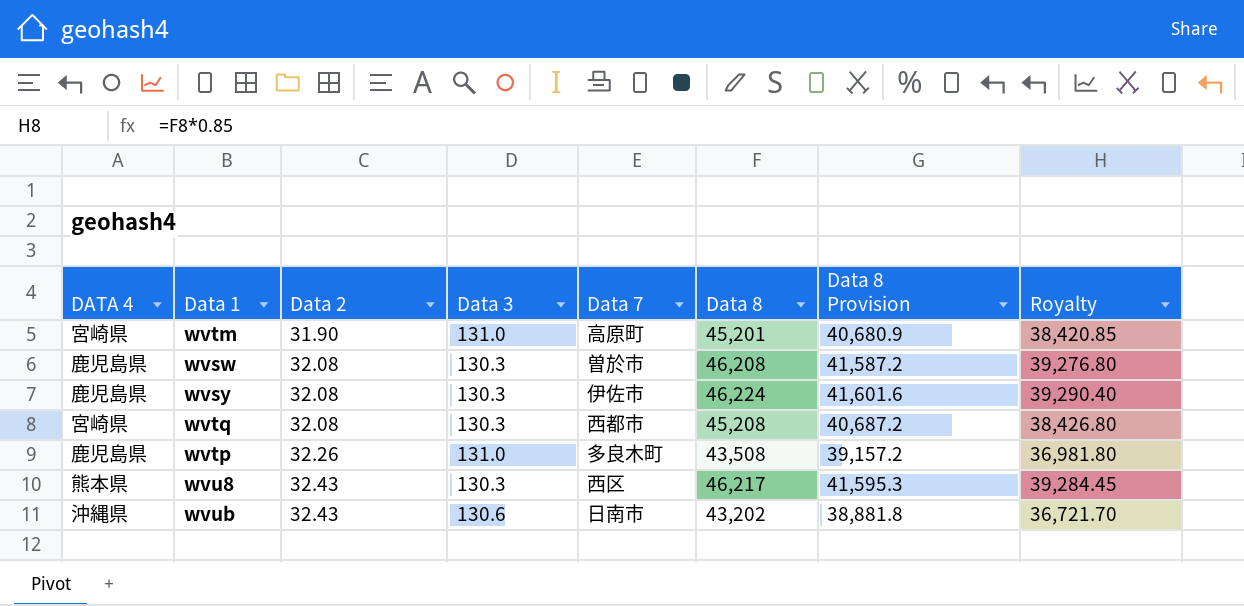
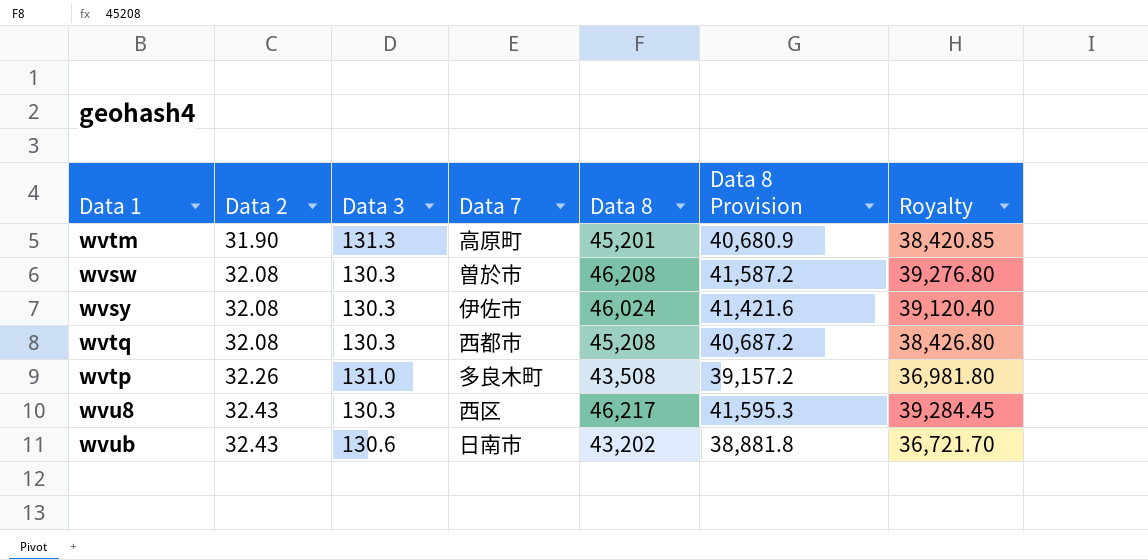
column DATA 4 | position: 1 -> none
wvtm | Data 3: 131.0 -> 131.3
wvsy | Data 8: 46,224 -> 46,024
wvsy | Data 8 Provision: 41,601.6 -> 41,421.6
wvsy | Royalty: 39,290.40 -> 39,120.40

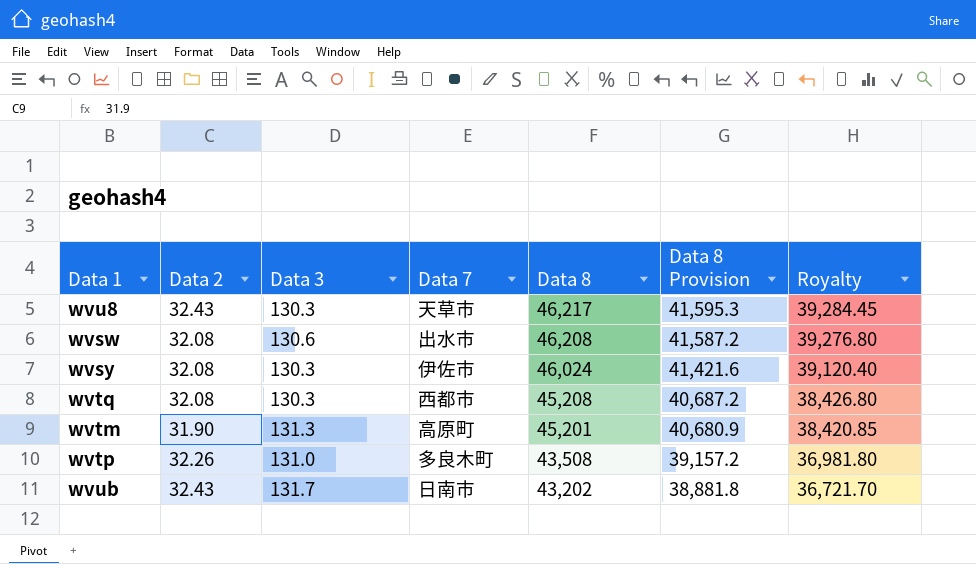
row order: Data 2 ascending -> Data 8 descending
wvu8 | Data 7: 西区 -> 天草市
wvsw | Data 3: 130.3 -> 130.6
wvsw | Data 7: 曽於市 -> 出水市
wvub | Data 3: 130.6 -> 131.7

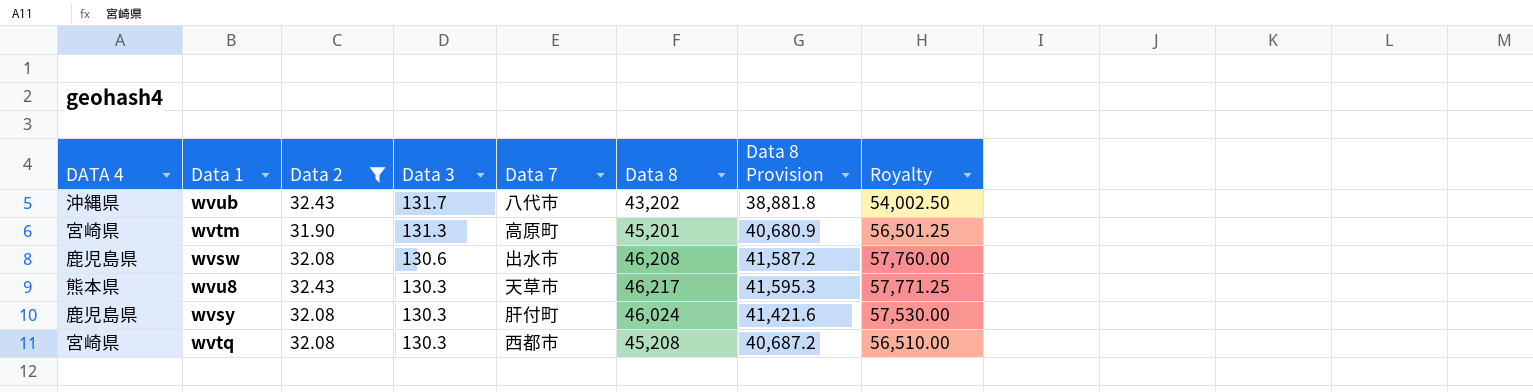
filter: none -> Data 2 != 32.26
row order: Data 8 descending -> Data 3 descending
column DATA 4 | position: none -> 1
column Royalty | formula: [Data 8] * 0.85 -> [Data 8] * 1.25
wvub | Data 7: 日南市 -> 八代市
wvsy | Data 7: 伊佐市 -> 肝付町

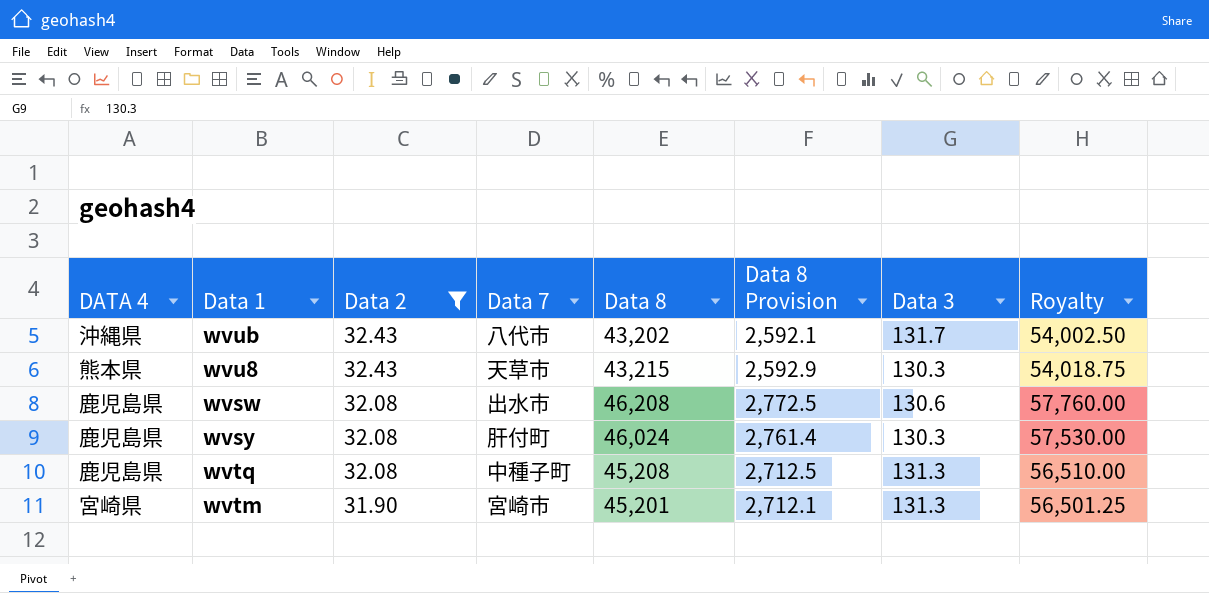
row order: Data 3 descending -> Data 2 descending
column Data 8 Provision | formula: [Data 8] * 0.9 -> [Data 8] * 0.06
column Data 3 | position: 4 -> 7
wvu8 | Data 8: 46,217 -> 43,215
wvu8 | Royalty: 57,771.25 -> 54,018.75
wvtq | DATA 4: 宮崎県 -> 鹿児島県
wvtq | Data 7: 西都市 -> 中種子町
wvtq | Data 3: 130.3 -> 131.3
wvtm | Data 7: 高原町 -> 宮崎市

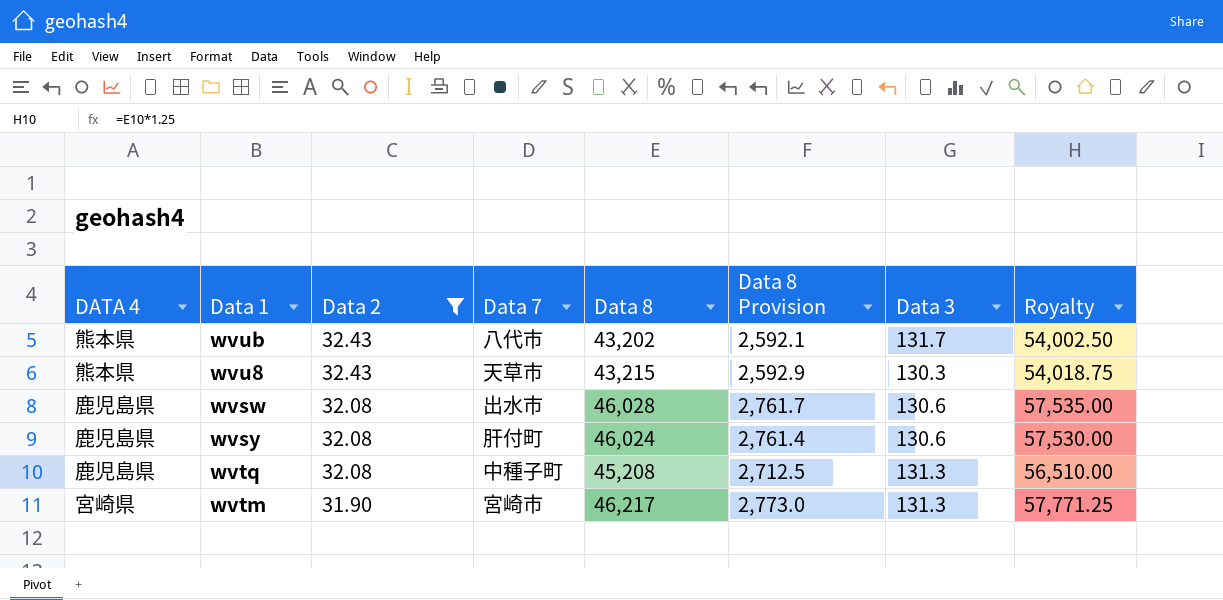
wvub | DATA 4: 沖縄県 -> 熊本県
wvsw | Data 8: 46,208 -> 46,028
wvsw | Data 8 Provision: 2,772.5 -> 2,761.7
wvsw | Royalty: 57,760.00 -> 57,535.00
wvsy | Data 3: 130.3 -> 130.6
wvtm | Data 8: 45,201 -> 46,217
wvtm | Data 8 Provision: 2,712.1 -> 2,773.0
wvtm | Royalty: 56,501.25 -> 57,771.25

